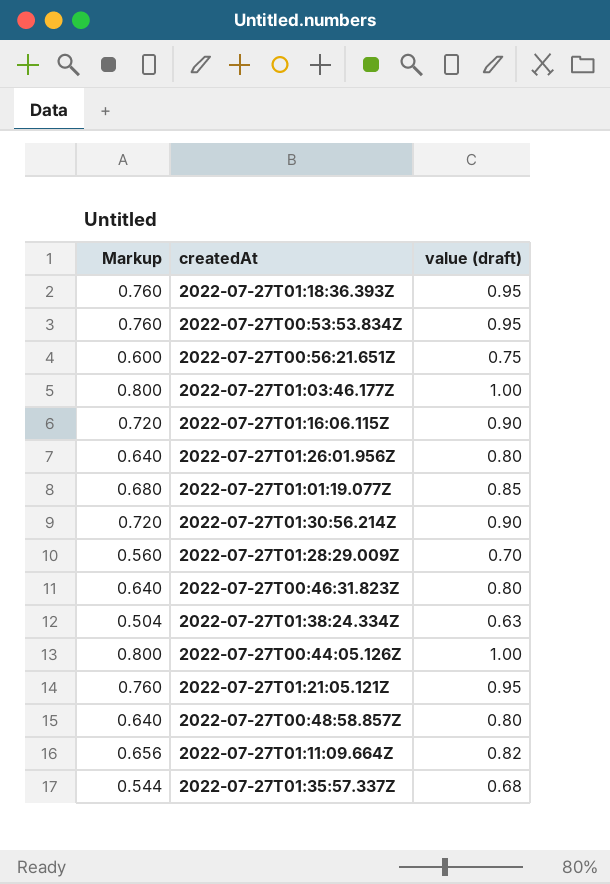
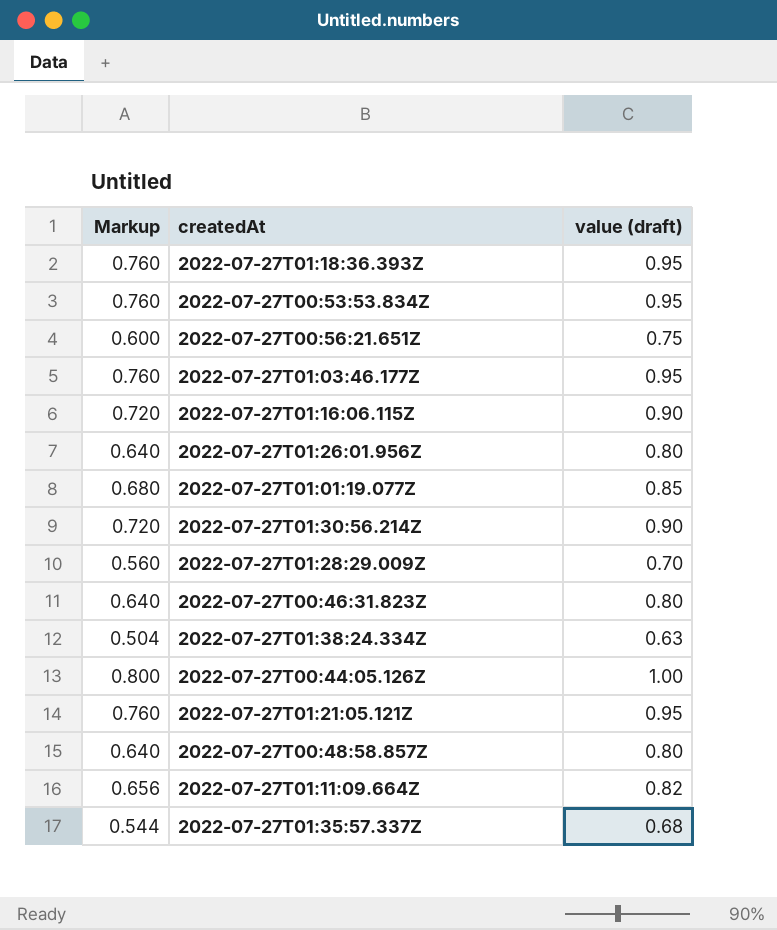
2022-07-27T01:03:46.177Z | Markup: 0.800 -> 0.760
2022-07-27T01:03:46.177Z | value (draft): 1.00 -> 0.95

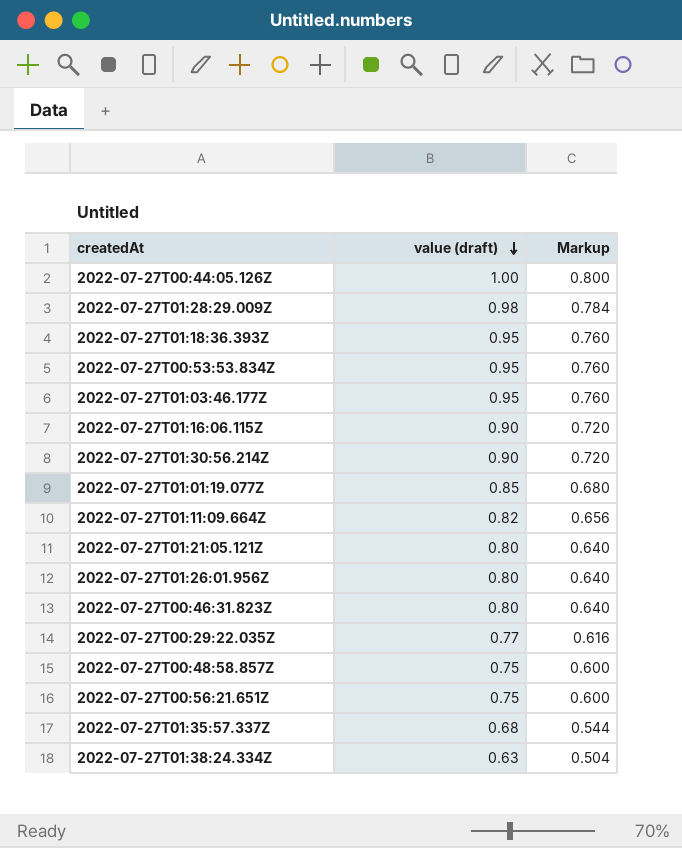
row order: none -> value (draft) descending
column Markup | position: 1 -> 3
2022-07-27T01:28:29.009Z | value (draft): 0.70 -> 0.98
2022-07-27T01:28:29.009Z | Markup: 0.560 -> 0.784
2022-07-27T01:21:05.121Z | value (draft): 0.95 -> 0.80
2022-07-27T01:21:05.121Z | Markup: 0.760 -> 0.640
row 2022-07-27T00:29:22.035Z: none -> 0.77 | 0.616
2022-07-27T00:48:58.857Z | value (draft): 0.80 -> 0.75
2022-07-27T00:48:58.857Z | Markup: 0.640 -> 0.600

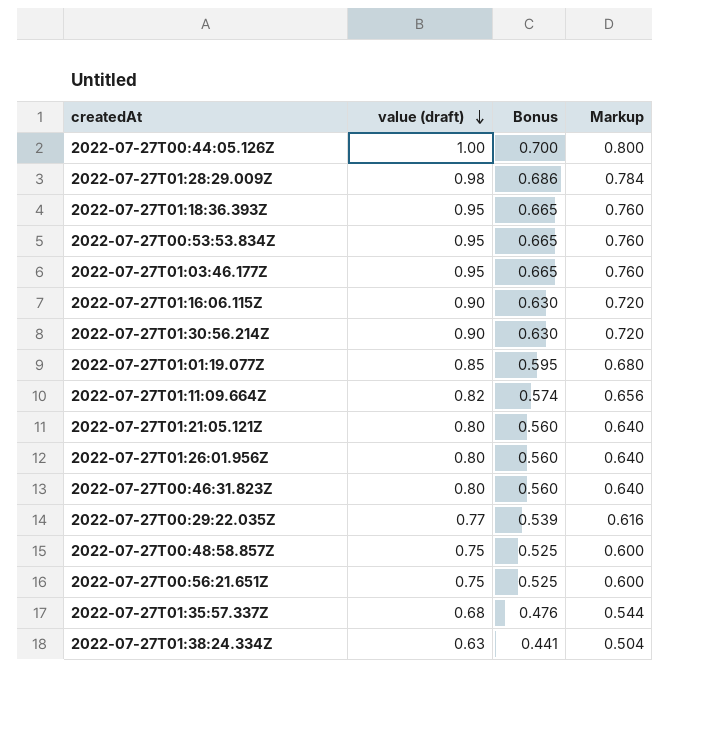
column Bonus | formula: none -> [value (draft)] * 0.7

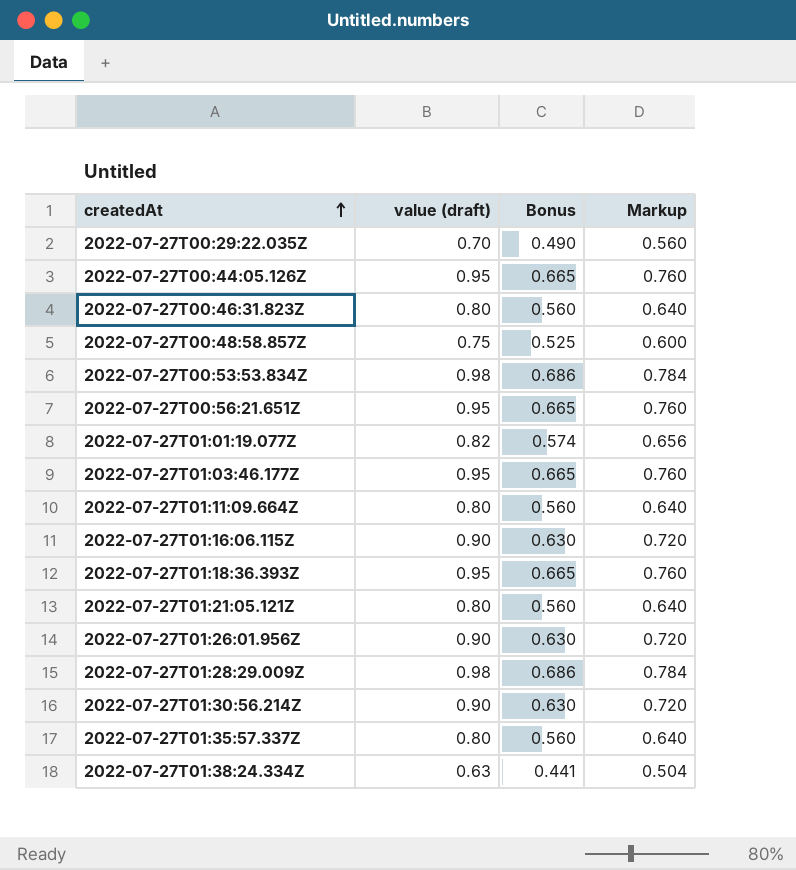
row order: value (draft) descending -> createdAt ascending
2022-07-27T00:29:22.035Z | value (draft): 0.77 -> 0.70
2022-07-27T00:29:22.035Z | Bonus: 0.539 -> 0.490
2022-07-27T00:29:22.035Z | Markup: 0.616 -> 0.560
2022-07-27T00:44:05.126Z | value (draft): 1.00 -> 0.95
2022-07-27T00:44:05.126Z | Bonus: 0.700 -> 0.665
2022-07-27T00:44:05.126Z | Markup: 0.800 -> 0.760
2022-07-27T00:53:53.834Z | value (draft): 0.95 -> 0.98
2022-07-27T00:53:53.834Z | Bonus: 0.665 -> 0.686
2022-07-27T00:53:53.834Z | Markup: 0.760 -> 0.784
2022-07-27T00:56:21.651Z | value (draft): 0.75 -> 0.95
2022-07-27T00:56:21.651Z | Bonus: 0.525 -> 0.665
2022-07-27T00:56:21.651Z | Markup: 0.600 -> 0.760
2022-07-27T01:01:19.077Z | value (draft): 0.85 -> 0.82
2022-07-27T01:01:19.077Z | Bonus: 0.595 -> 0.574
2022-07-27T01:01:19.077Z | Markup: 0.680 -> 0.656
2022-07-27T01:11:09.664Z | value (draft): 0.82 -> 0.80
2022-07-27T01:11:09.664Z | Bonus: 0.574 -> 0.560
2022-07-27T01:11:09.664Z | Markup: 0.656 -> 0.640
2022-07-27T01:26:01.956Z | value (draft): 0.80 -> 0.90
2022-07-27T01:26:01.956Z | Bonus: 0.560 -> 0.630
2022-07-27T01:26:01.956Z | Markup: 0.640 -> 0.720
2022-07-27T01:35:57.337Z | value (draft): 0.68 -> 0.80
2022-07-27T01:35:57.337Z | Bonus: 0.476 -> 0.560
2022-07-27T01:35:57.337Z | Markup: 0.544 -> 0.640

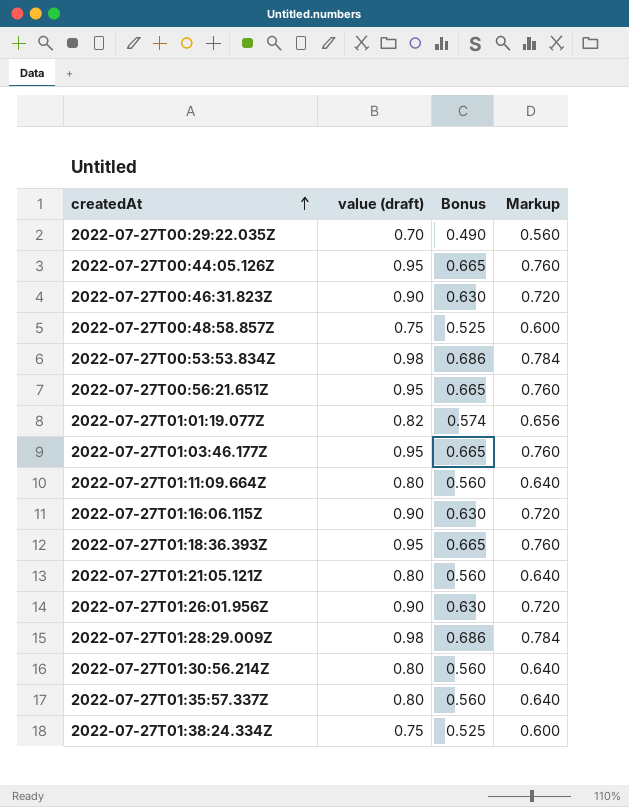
2022-07-27T00:46:31.823Z | value (draft): 0.80 -> 0.90
2022-07-27T00:46:31.823Z | Bonus: 0.560 -> 0.630
2022-07-27T00:46:31.823Z | Markup: 0.640 -> 0.720
2022-07-27T01:30:56.214Z | value (draft): 0.90 -> 0.80
2022-07-27T01:30:56.214Z | Bonus: 0.630 -> 0.560
2022-07-27T01:30:56.214Z | Markup: 0.720 -> 0.640
2022-07-27T01:38:24.334Z | value (draft): 0.63 -> 0.75
2022-07-27T01:38:24.334Z | Bonus: 0.441 -> 0.525
2022-07-27T01:38:24.334Z | Markup: 0.504 -> 0.600

